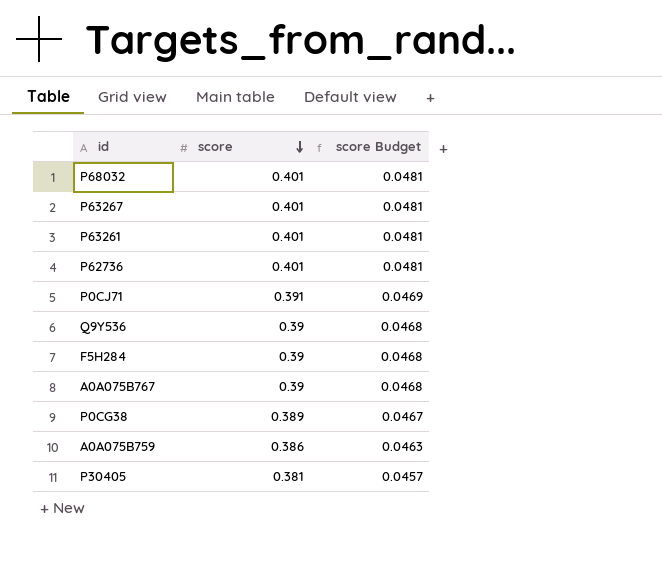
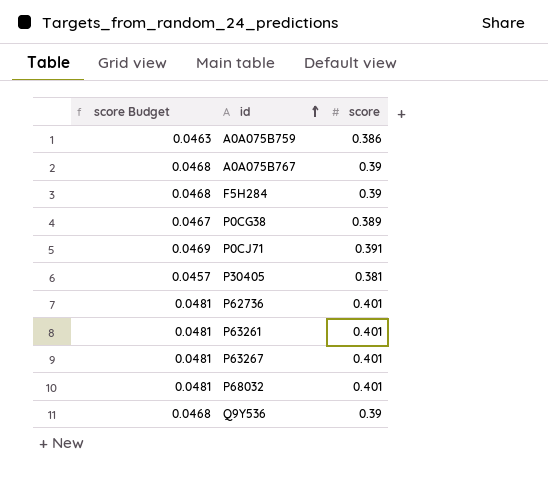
row order: score descending -> id ascending
column score Budget | position: 3 -> 1

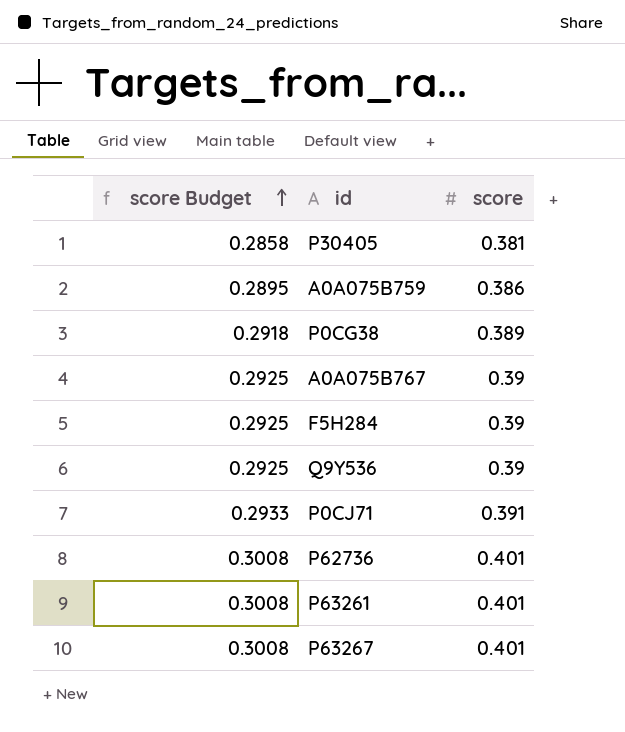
row order: id ascending -> score Budget ascending
column score Budget | formula: [score] * 0.12 -> [score] * 0.75
row P68032: 0.0481 | 0.401 -> none

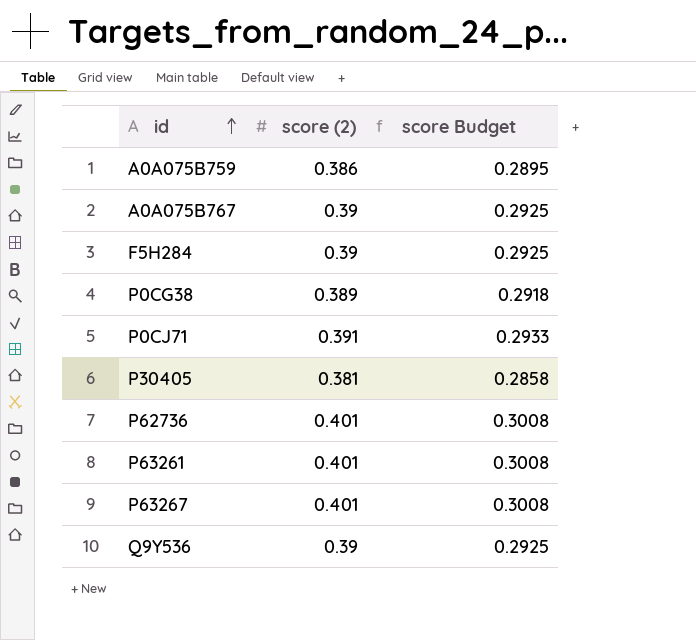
row order: score Budget ascending -> id ascending
column name: score -> score (2)
column score Budget | position: 1 -> 3

